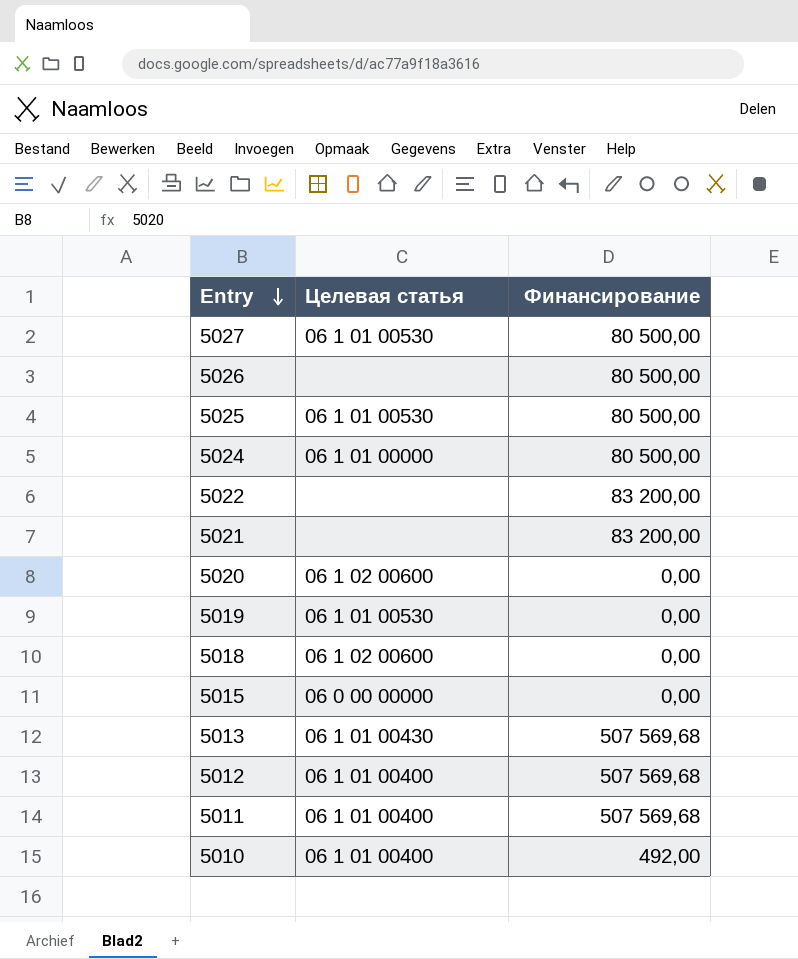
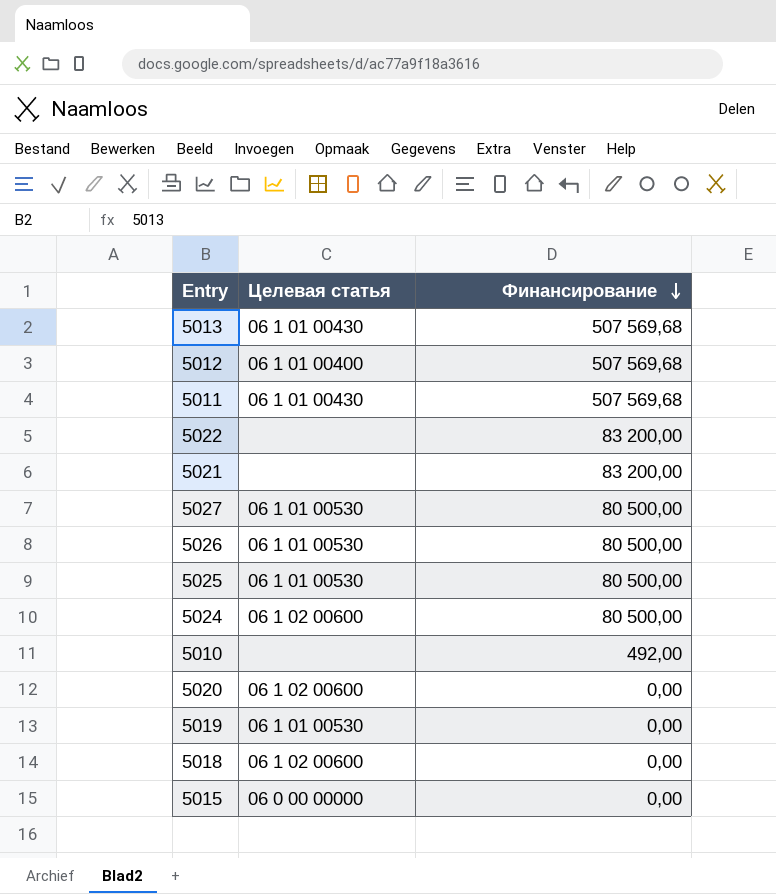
row order: Entry descending -> Финансирование descending
5011 | Целевая статья: 06 1 01 00400 -> 06 1 01 00430
5026 | Целевая статья: none -> 06 1 01 00530
5024 | Целевая статья: 06 1 01 00000 -> 06 1 02 00600
5010 | Целевая статья: 06 1 01 00400 -> none

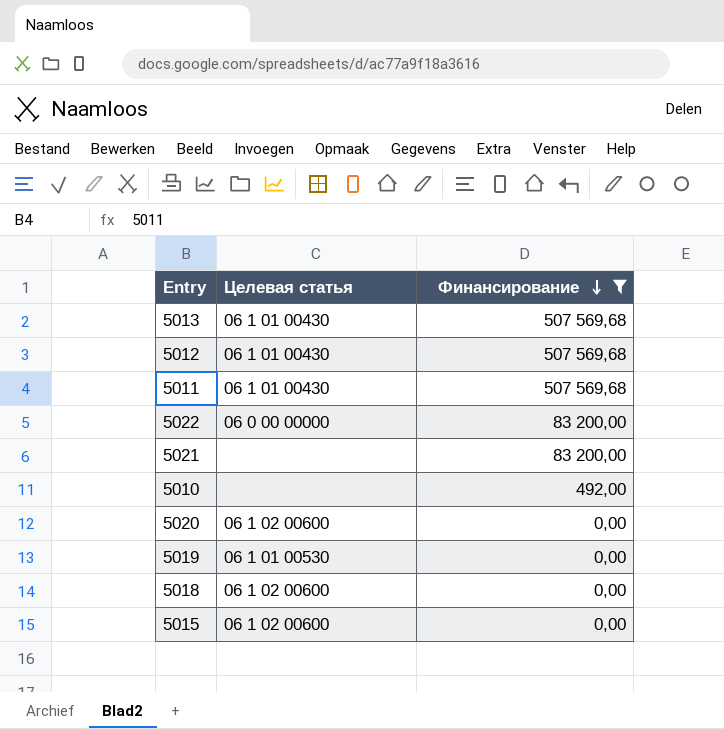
filter: none -> Финансирование != 80 500,00
5012 | Целевая статья: 06 1 01 00400 -> 06 1 01 00430
5022 | Целевая статья: none -> 06 0 00 00000
5015 | Целевая статья: 06 0 00 00000 -> 06 1 02 00600

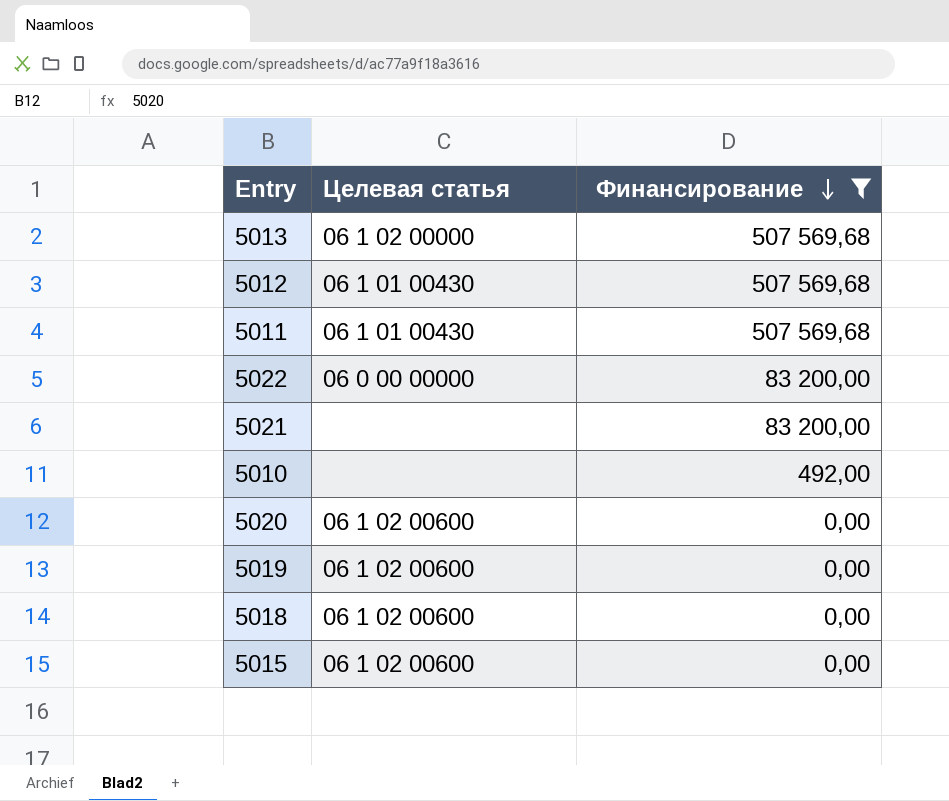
5013 | Целевая статья: 06 1 01 00430 -> 06 1 02 00000
5019 | Целевая статья: 06 1 01 00530 -> 06 1 02 00600

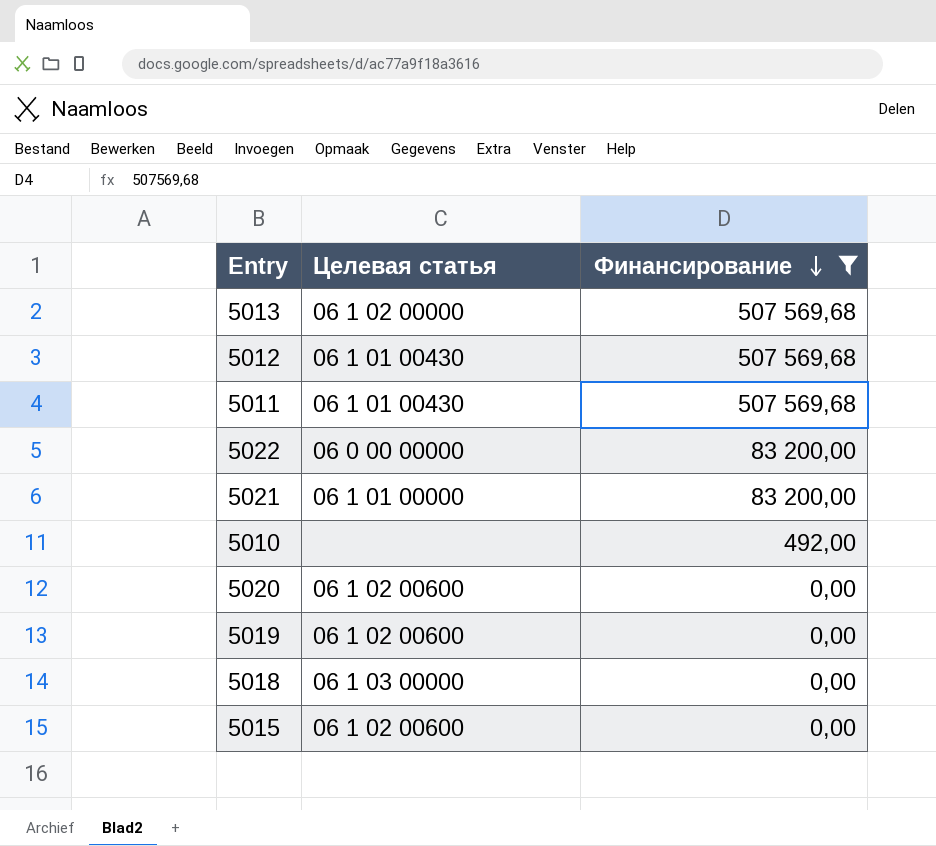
5021 | Целевая статья: none -> 06 1 01 00000
5018 | Целевая статья: 06 1 02 00600 -> 06 1 03 00000

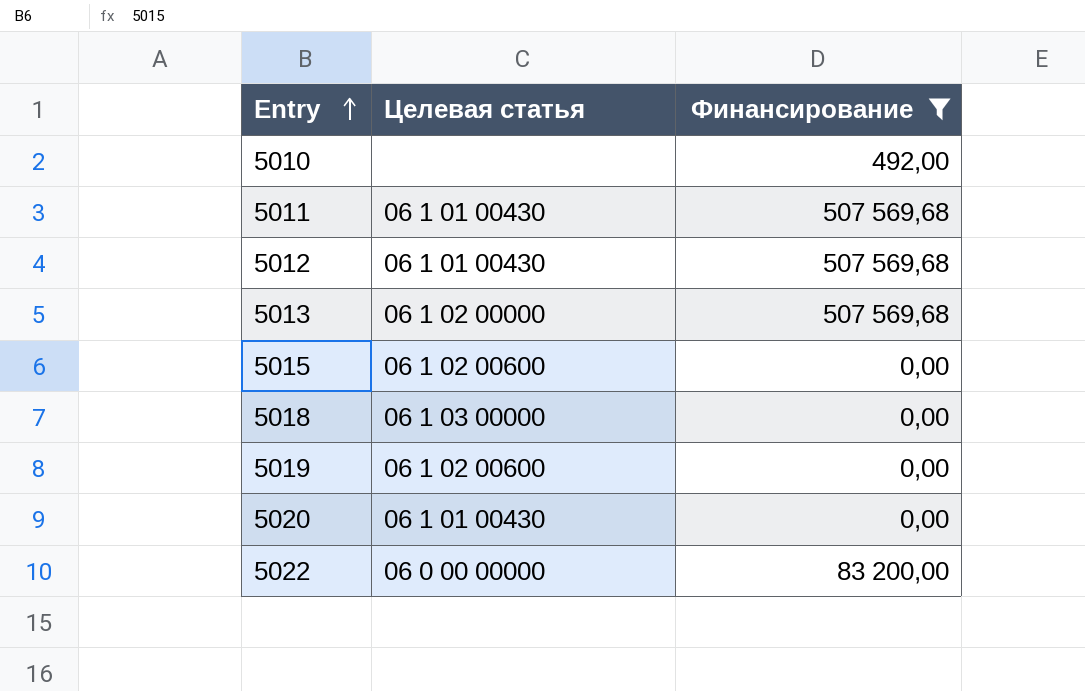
row order: Финансирование descending -> Entry ascending
row 5021: 06 1 01 00000 | 83 200,00 -> none
5020 | Целевая статья: 06 1 02 00600 -> 06 1 01 00430

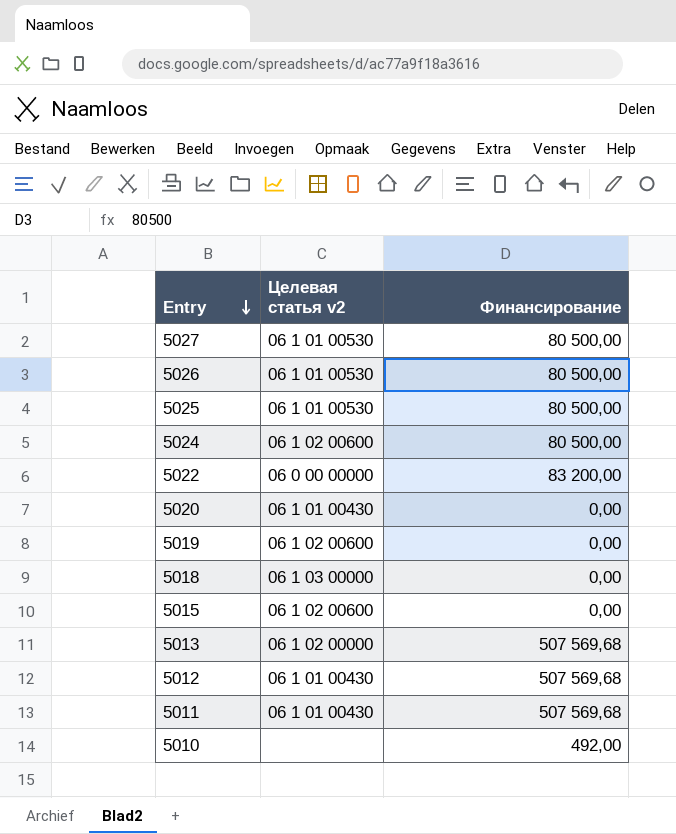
filter: Финансирование != 80 500,00 -> none
row order: Entry ascending -> Entry descending
column name: Целевая статья -> Целевая статья v2

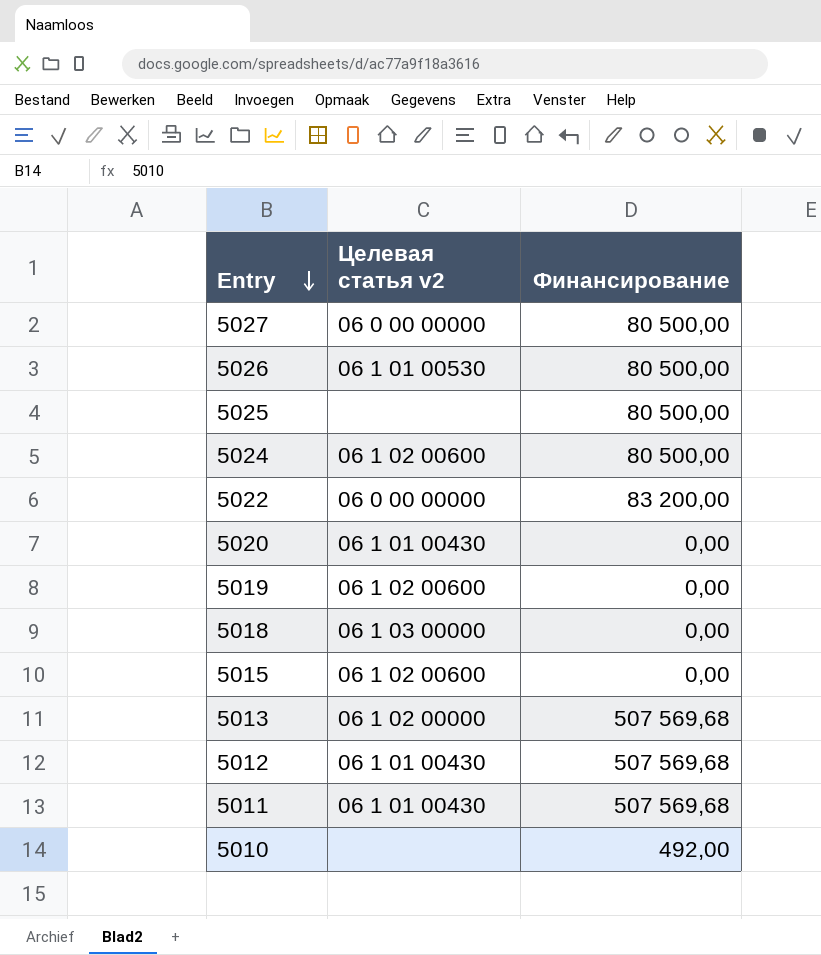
5027 | Целевая статья v2: 06 1 01 00530 -> 06 0 00 00000
5025 | Целевая статья v2: 06 1 01 00530 -> none

